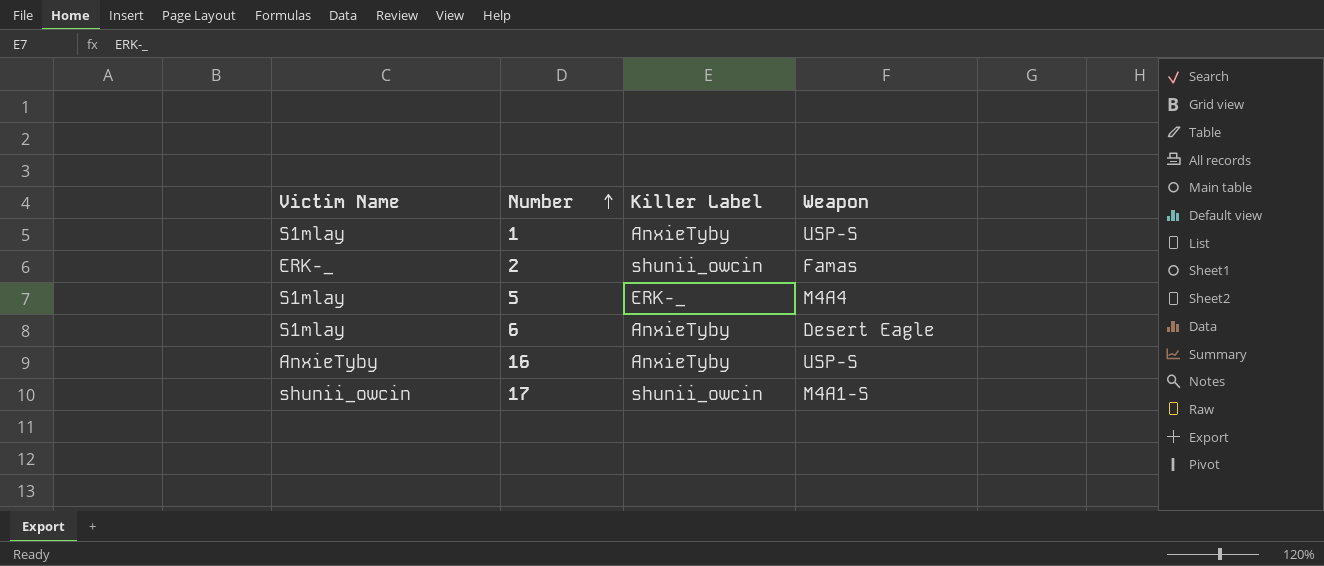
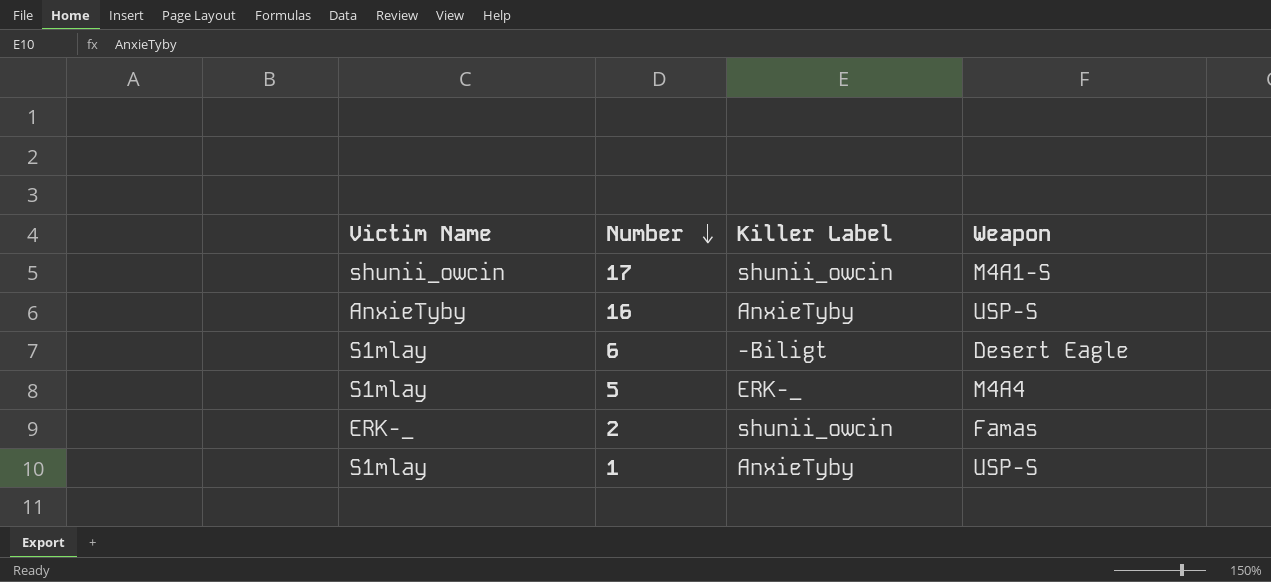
row order: Number ascending -> Number descending
6 | Killer Label: AnxieTyby -> -Biligt

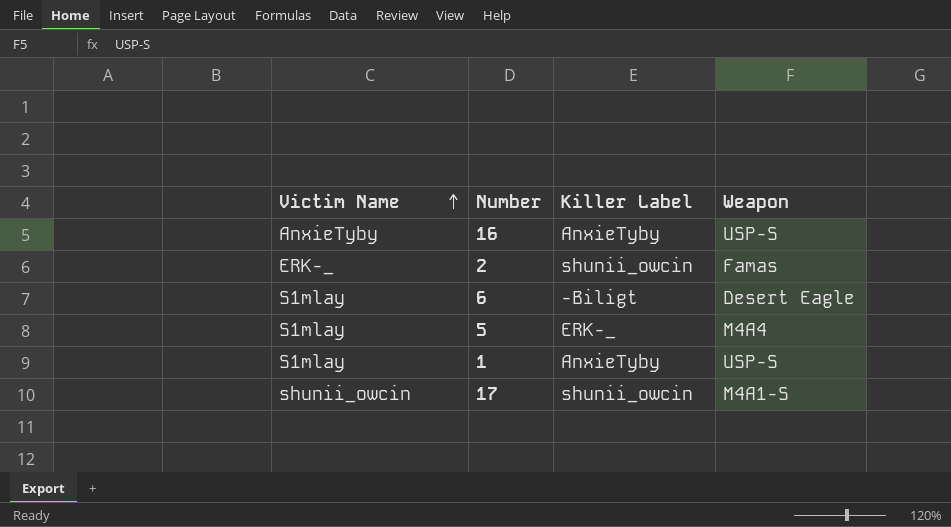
row order: Number descending -> Victim Name ascending

